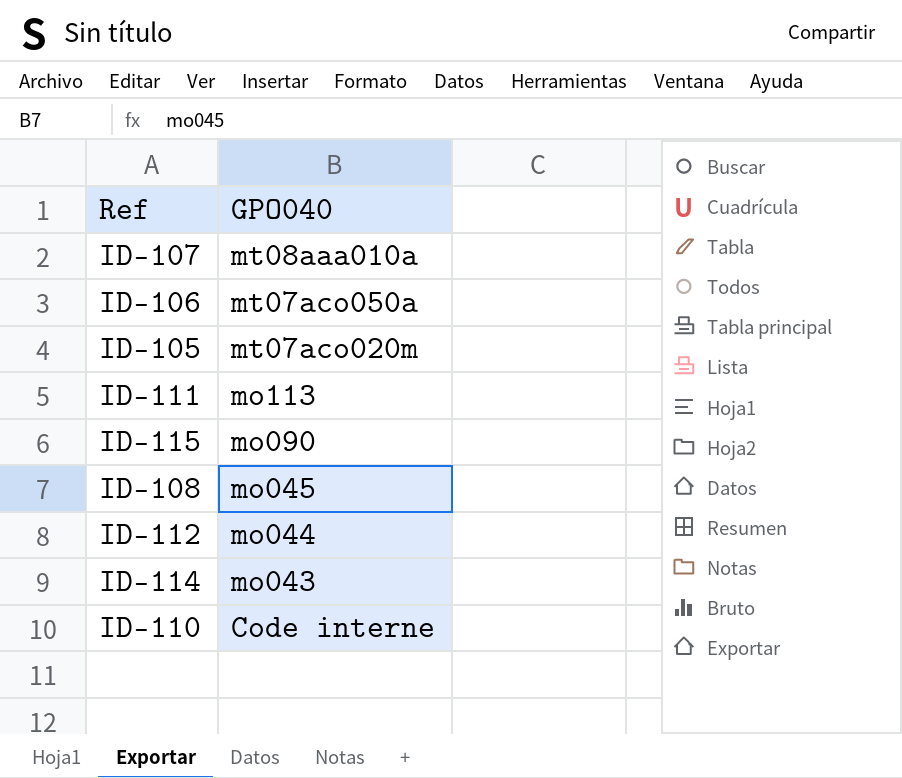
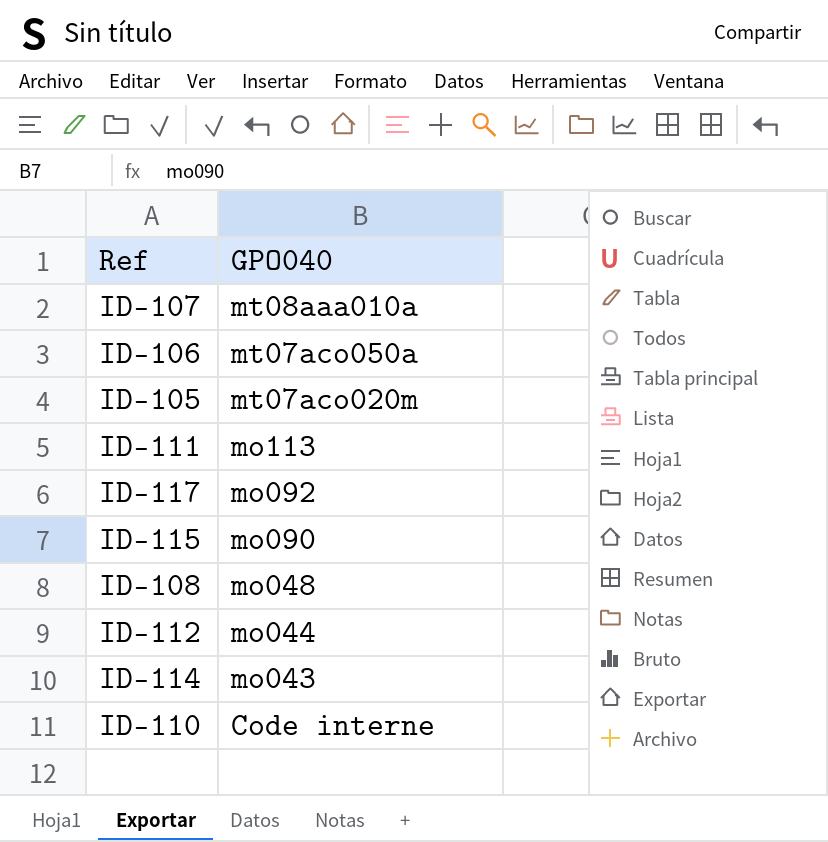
row ID-117: none -> mo092
ID-108 | GPO040: mo045 -> mo048

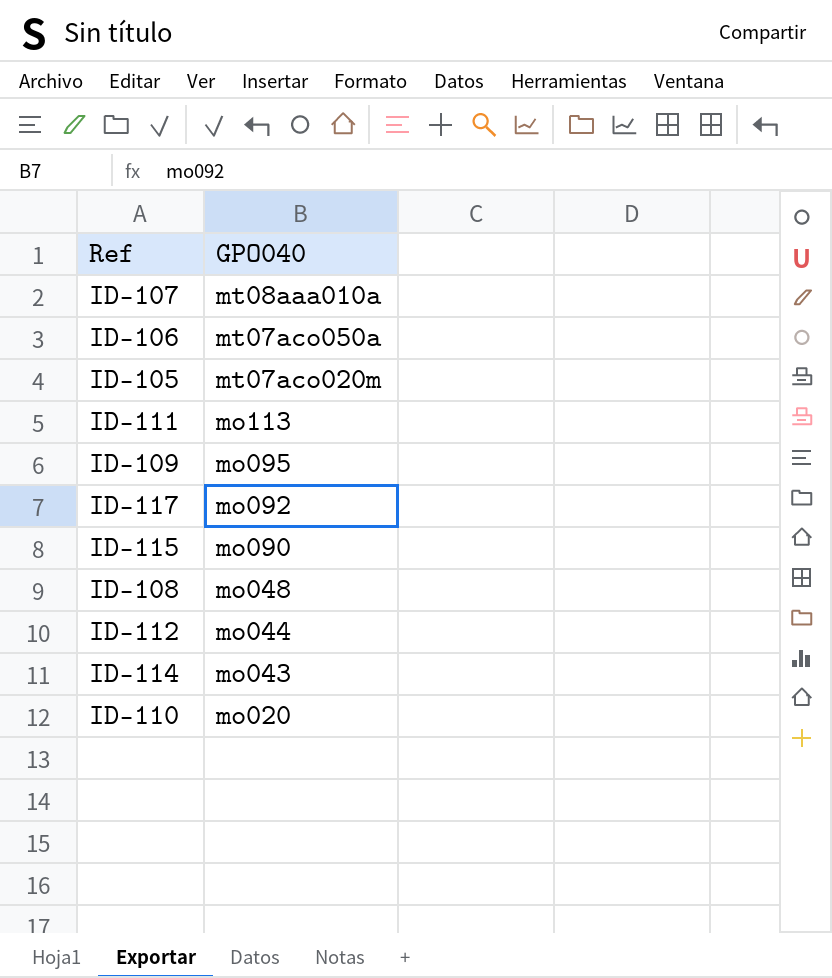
row ID-109: none -> mo095
ID-110 | GPO040: Code interne -> mo020

